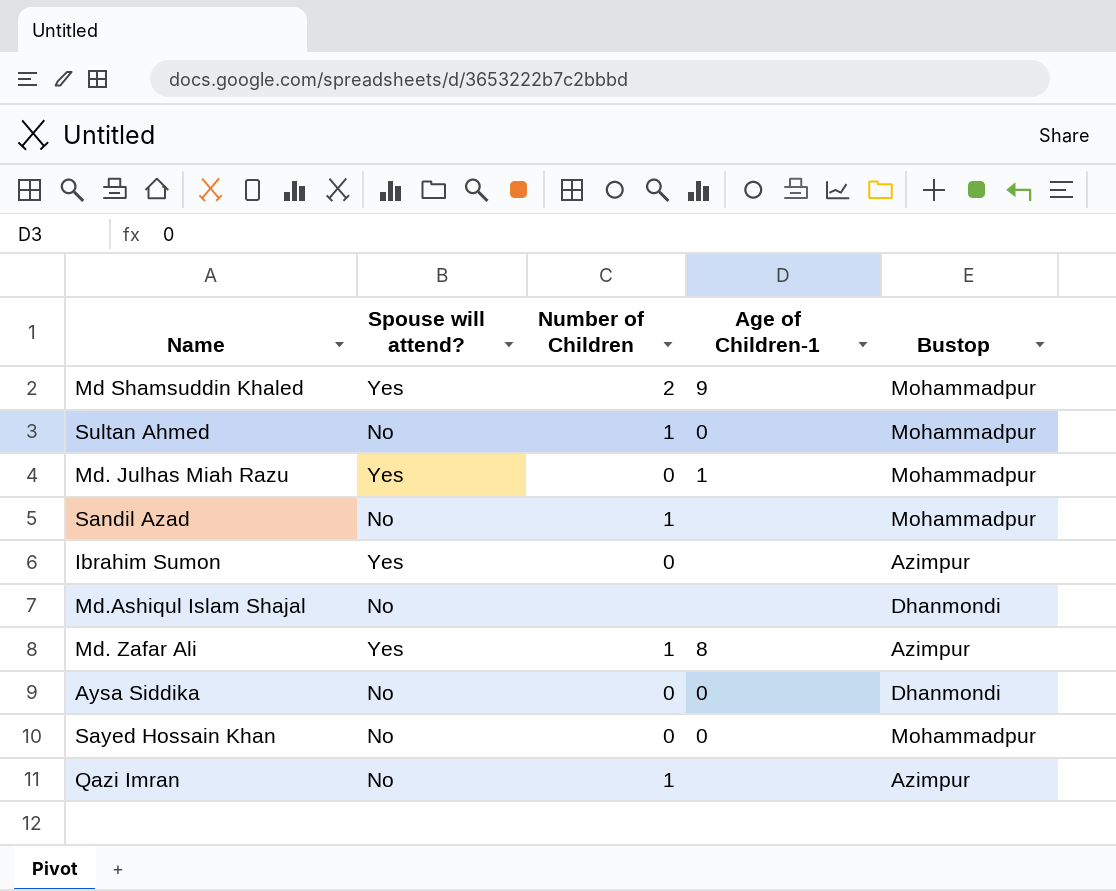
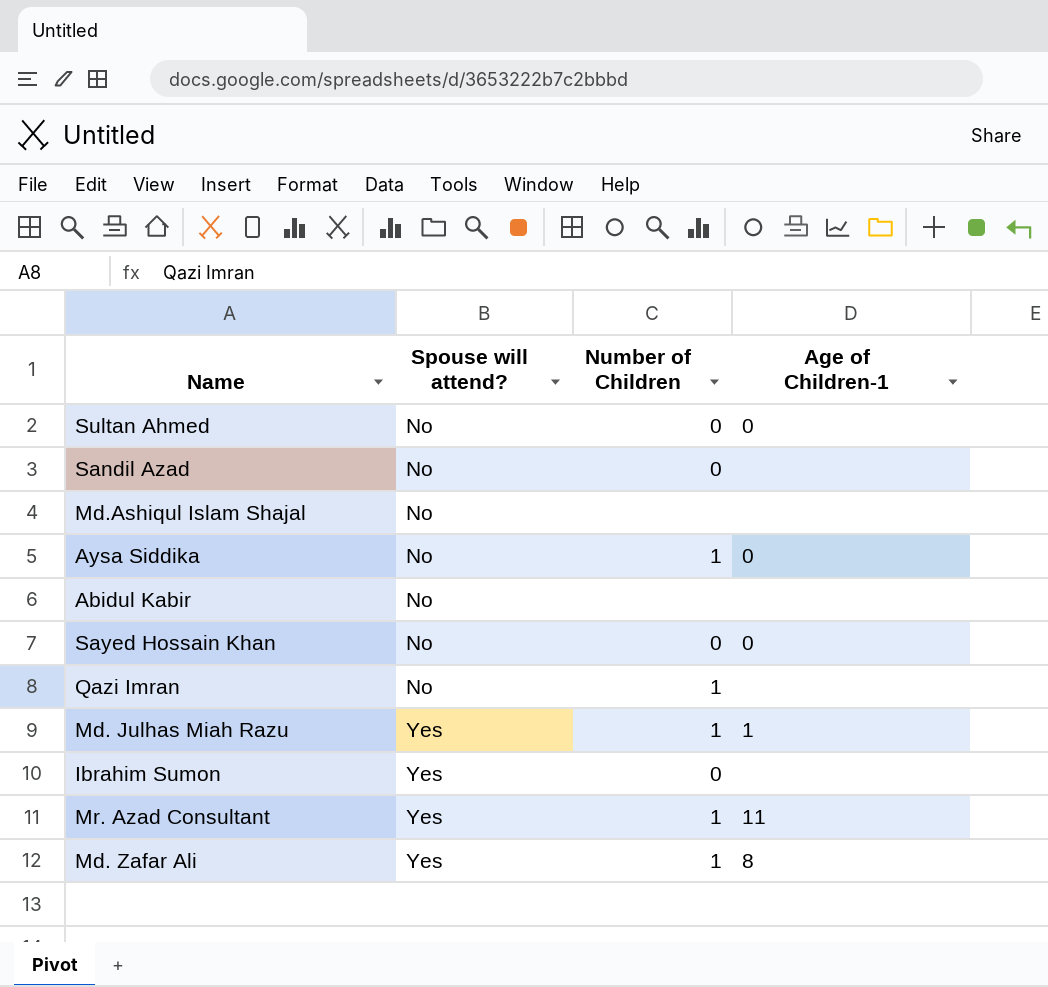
row order: none -> Spouse will attend? ascending
column Bustop | position: 5 -> none
row Md Shamsuddin Khaled: Yes | 2 | 9 | Mohammadpur -> none
Sultan Ahmed | Number of Children: 1 -> 0
Sandil Azad | Number of Children: 1 -> 0
Aysa Siddika | Number of Children: 0 -> 1
row Abidul Kabir: none -> No | none | none
Md. Julhas Miah Razu | Number of Children: 0 -> 1
row Mr. Azad Consultant: none -> Yes | 1 | 11

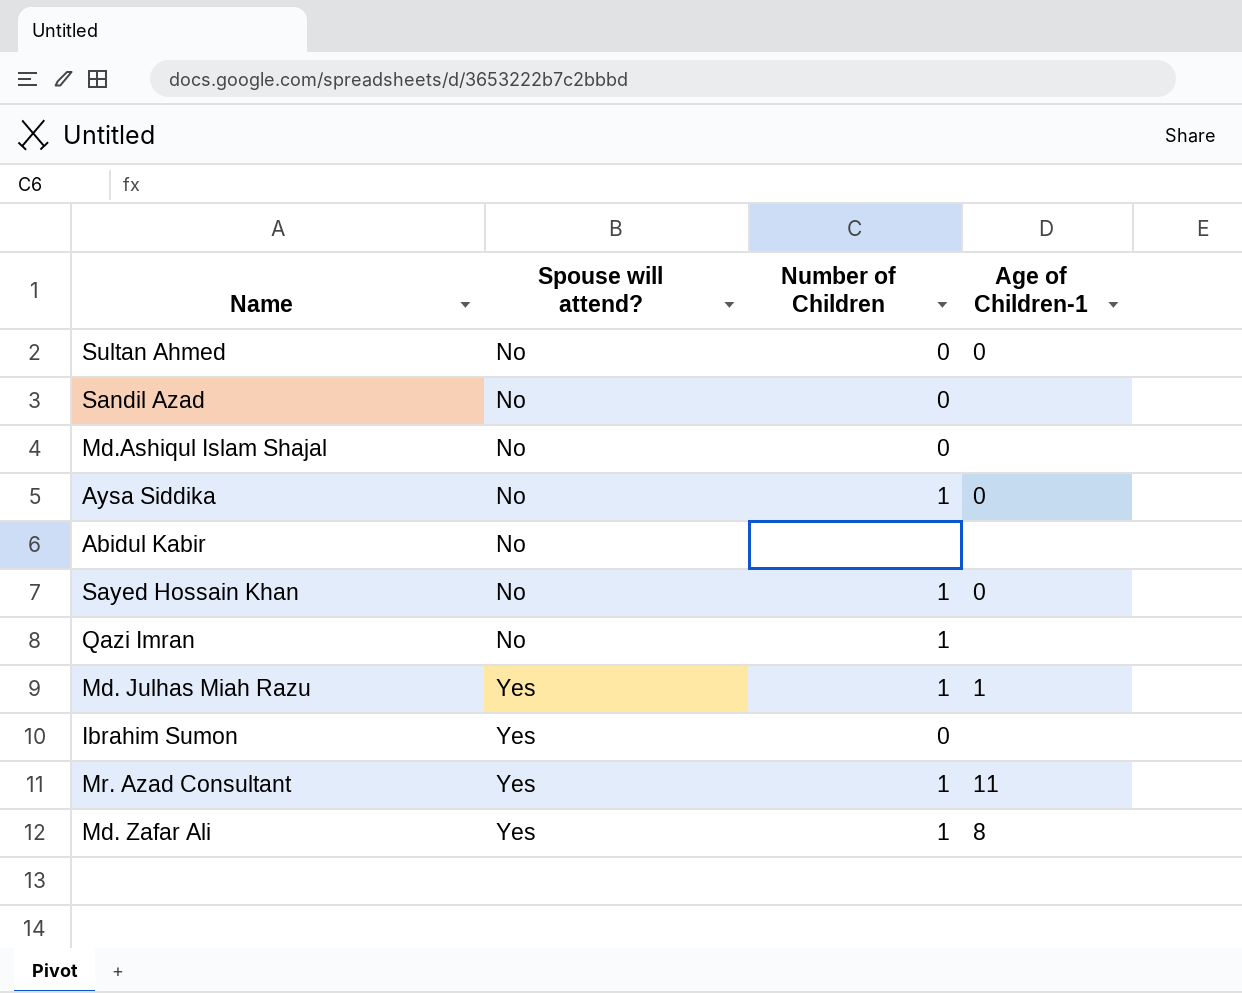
Md.Ashiqul Islam Shajal | Number of Children: none -> 0
Sayed Hossain Khan | Number of Children: 0 -> 1

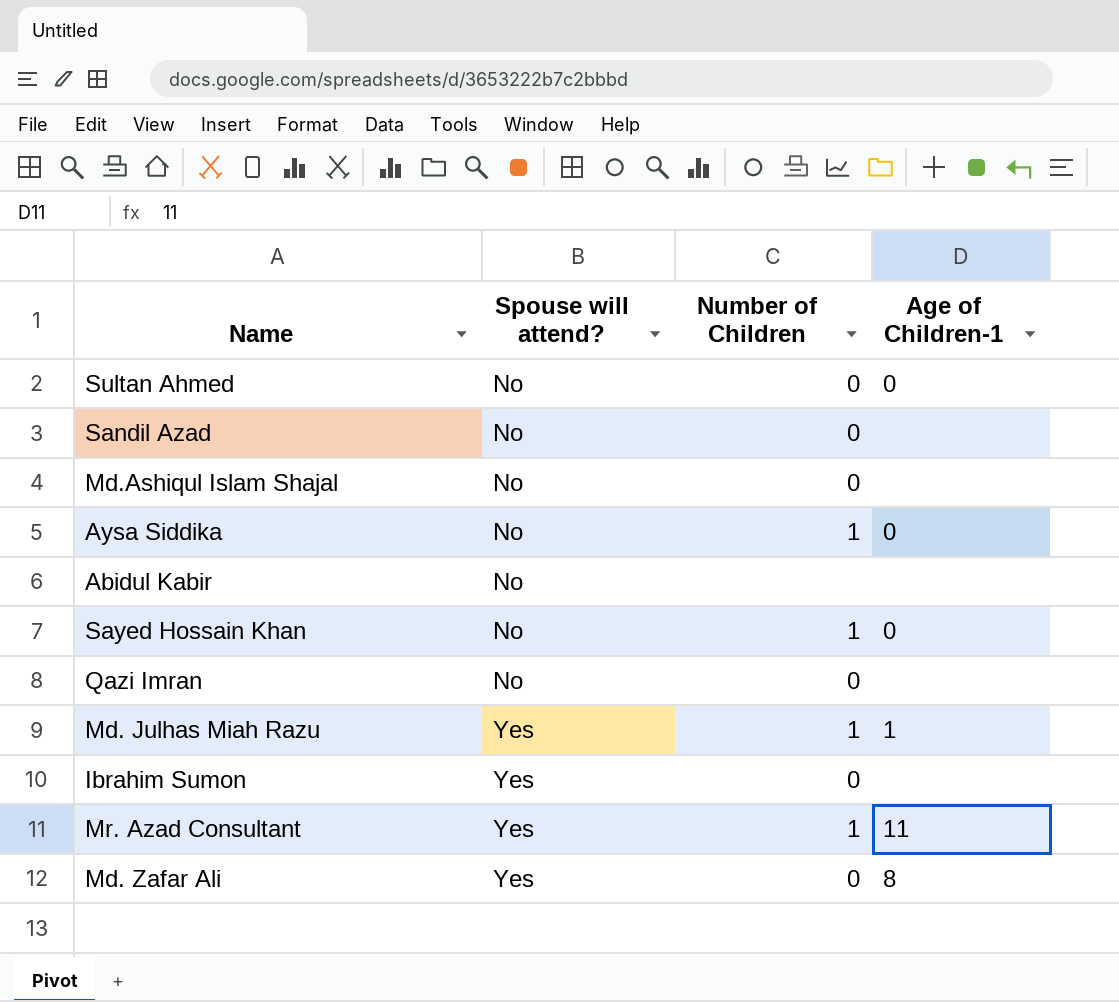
Qazi Imran | Number of Children: 1 -> 0
Md. Zafar Ali | Number of Children: 1 -> 0

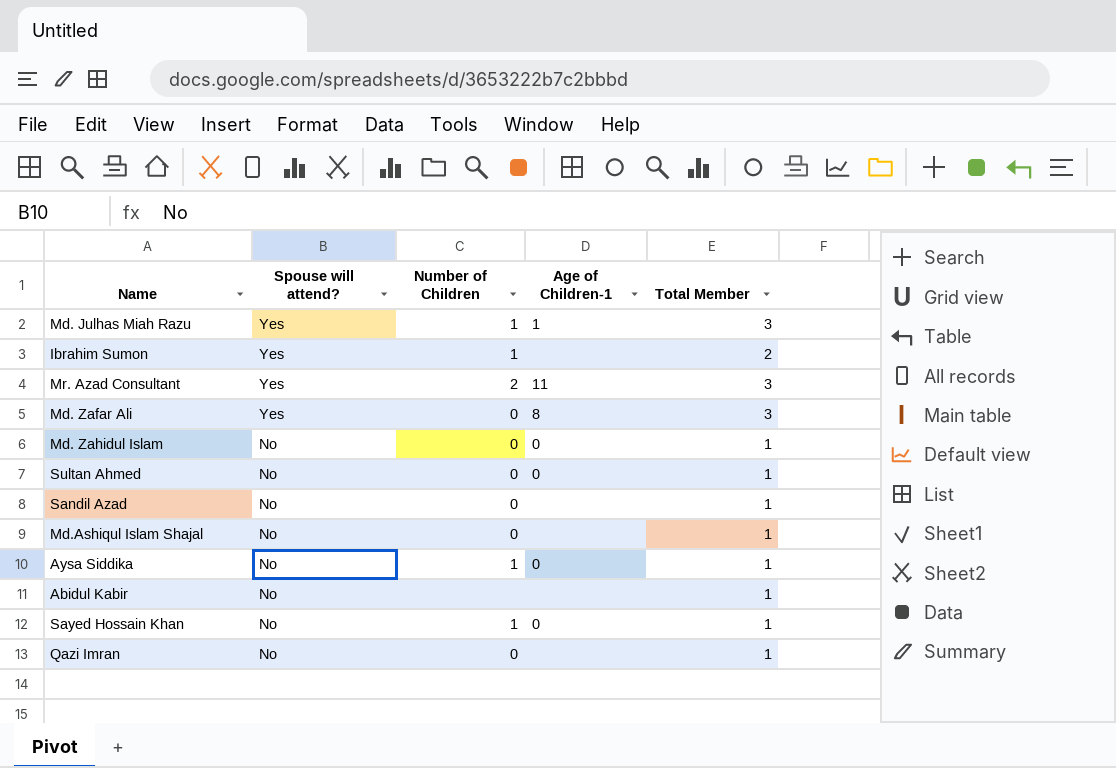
row order: Spouse will attend? ascending -> Spouse will attend? descending
column Total Member | position: none -> 5
Ibrahim Sumon | Number of Children: 0 -> 1
Mr. Azad Consultant | Number of Children: 1 -> 2
row Md. Zahidul Islam: none -> No | 0 | 0 | 1

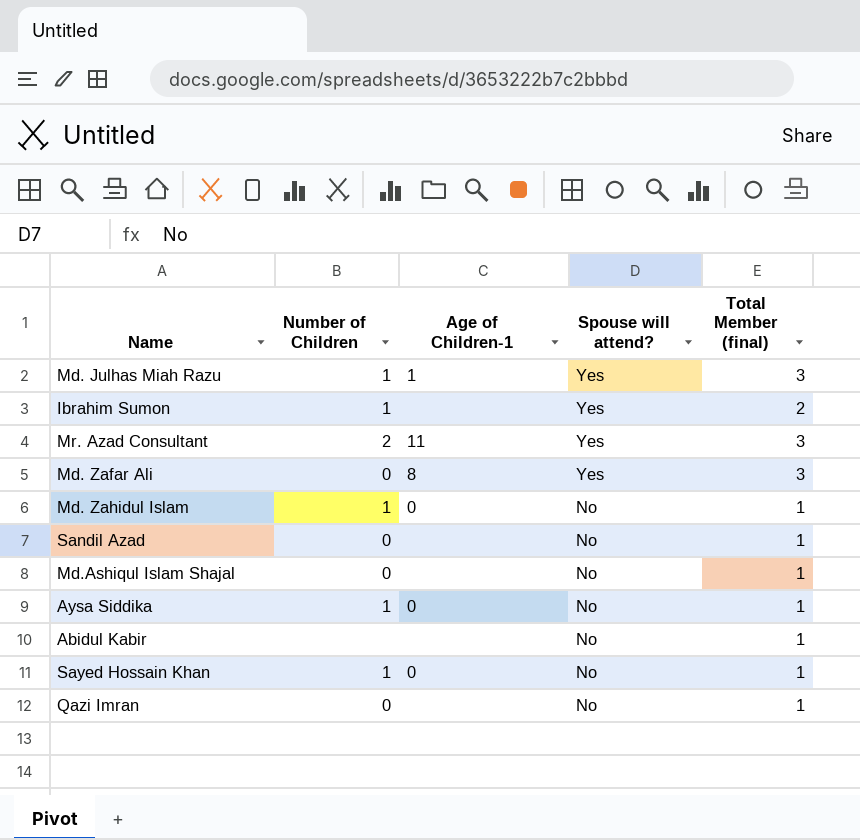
column Spouse will attend? | position: 2 -> 4
column name: Total Member -> Total Member (final)
row Sultan Ahmed: No | 0 | 0 | 1 -> none
Md. Zahidul Islam | Number of Children: 0 -> 1

